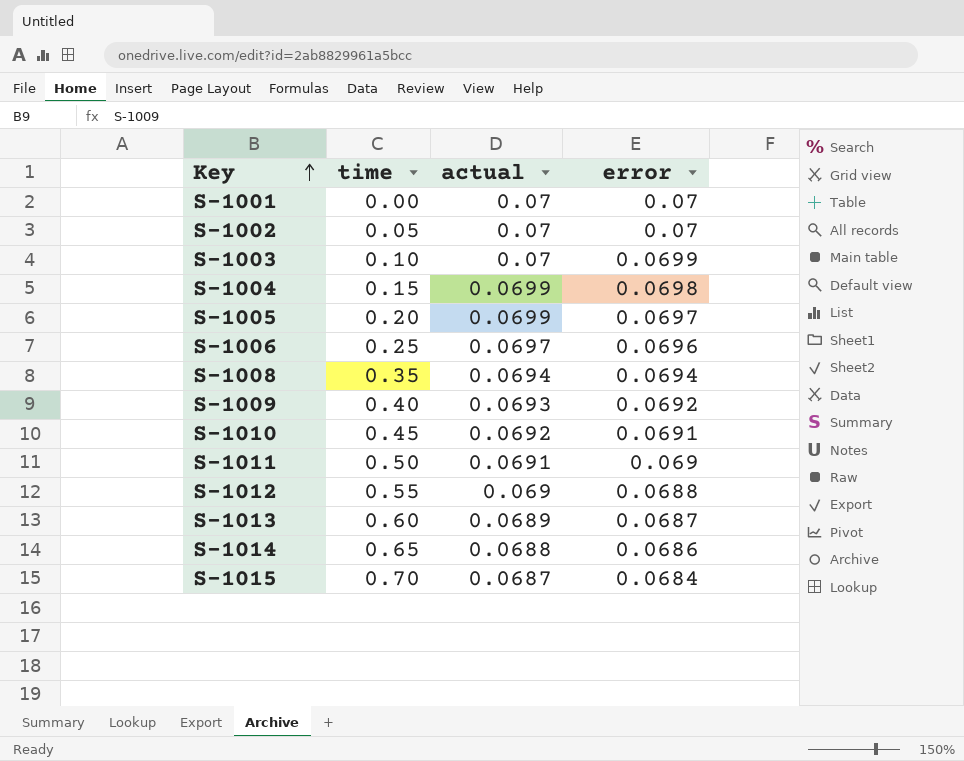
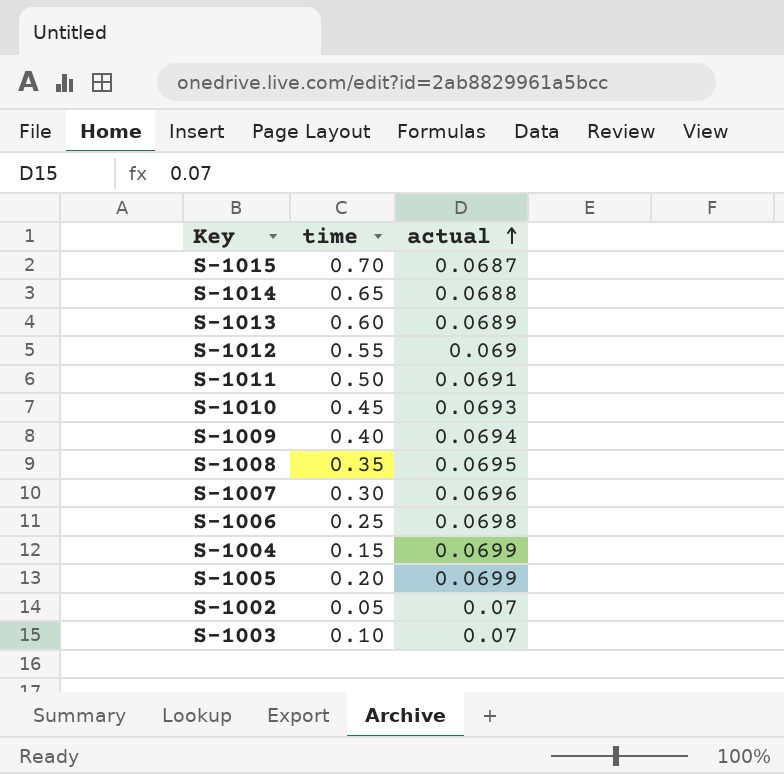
row order: Key ascending -> actual ascending
column error | position: 4 -> none
row S-1001: 0.00 | 0.07 | 0.07 -> none
S-1010 | actual: 0.0692 -> 0.0693
S-1009 | actual: 0.0693 -> 0.0694
S-1008 | actual: 0.0694 -> 0.0695
row S-1007: none -> 0.30 | 0.0696
S-1006 | actual: 0.0697 -> 0.0698

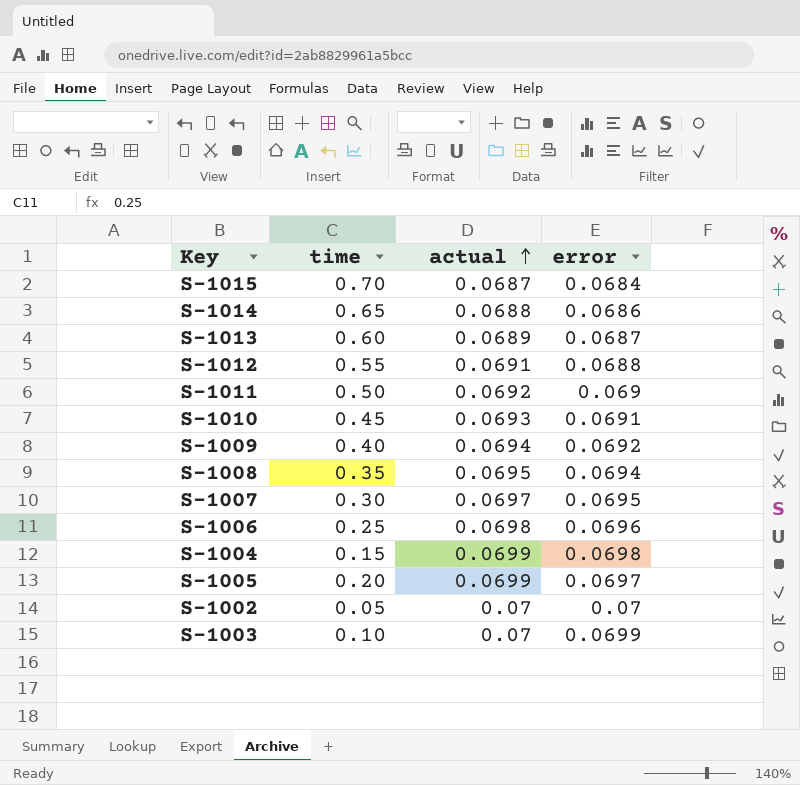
column error | position: none -> 4
S-1012 | actual: 0.069 -> 0.0691
S-1011 | actual: 0.0691 -> 0.0692
S-1007 | actual: 0.0696 -> 0.0697

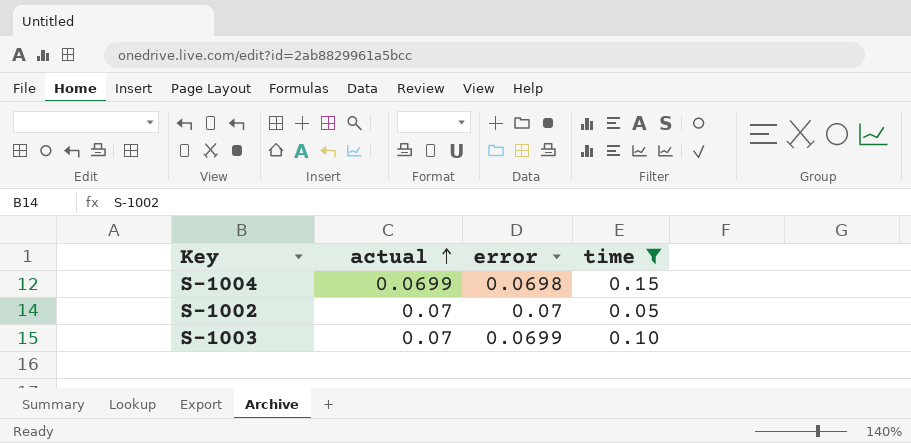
filter: none -> time <= 0.15
column time | position: 2 -> 4

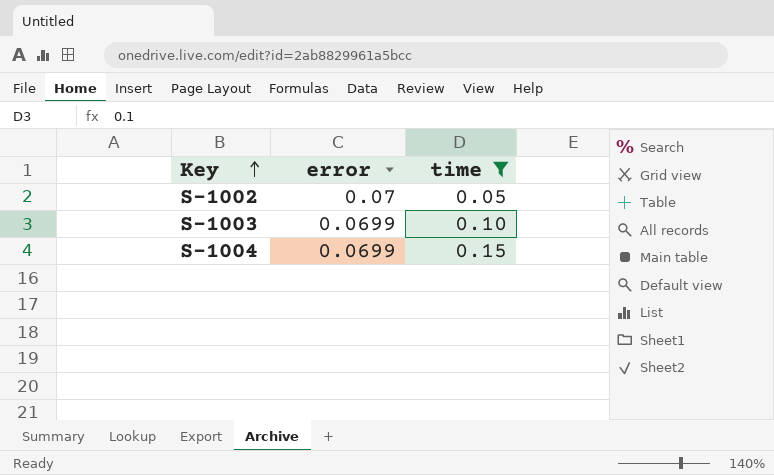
row order: actual ascending -> Key ascending
column actual | position: 2 -> none
S-1004 | error: 0.0698 -> 0.0699

